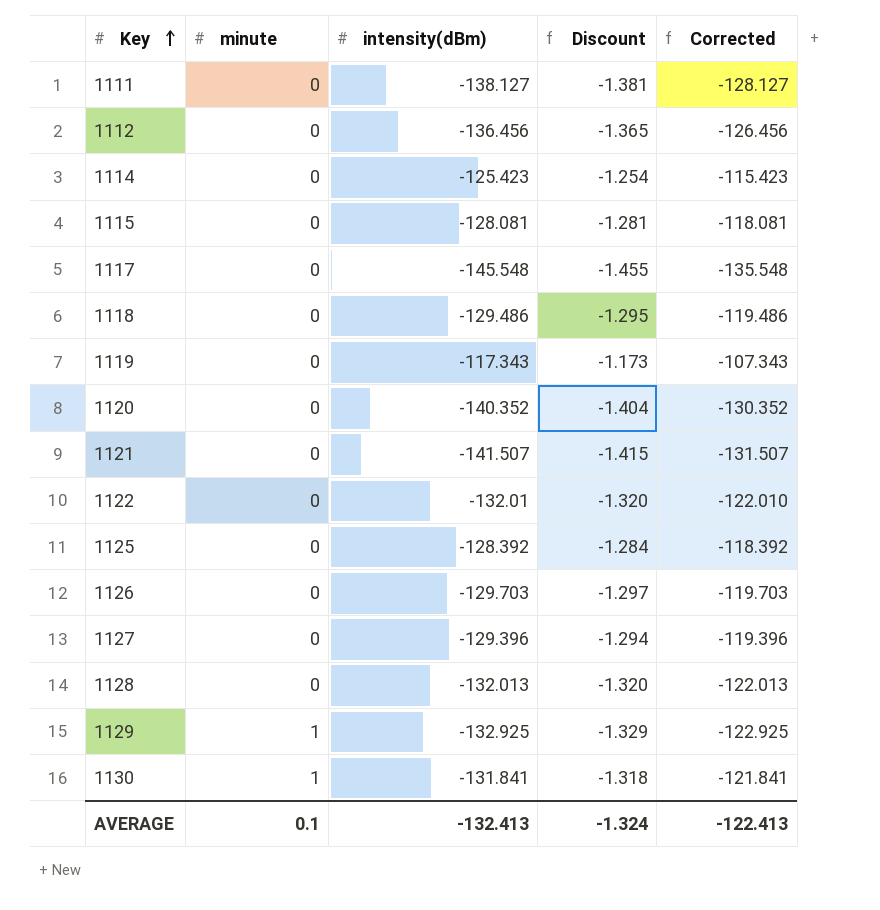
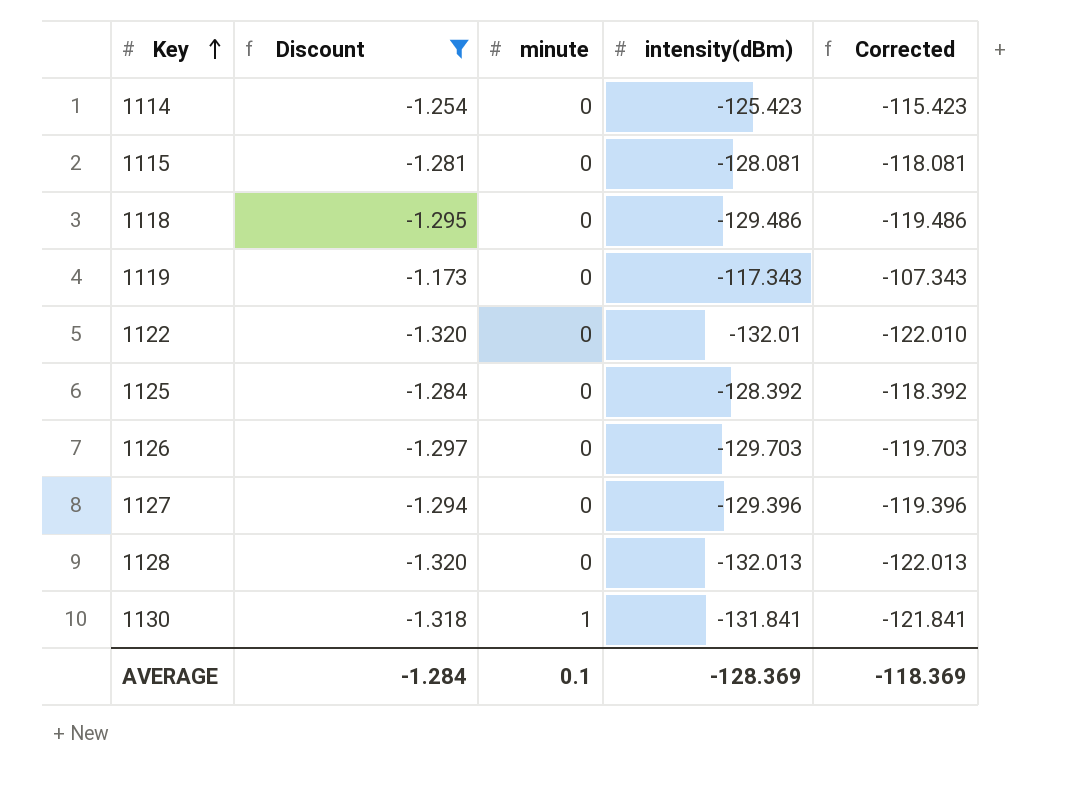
filter: none -> Discount >= -1.320
column Discount | position: 4 -> 2
AVERAGE | Discount: -1.324 -> -1.284
AVERAGE | intensity(dBm): -132.413 -> -128.369
AVERAGE | Corrected: -122.413 -> -118.369

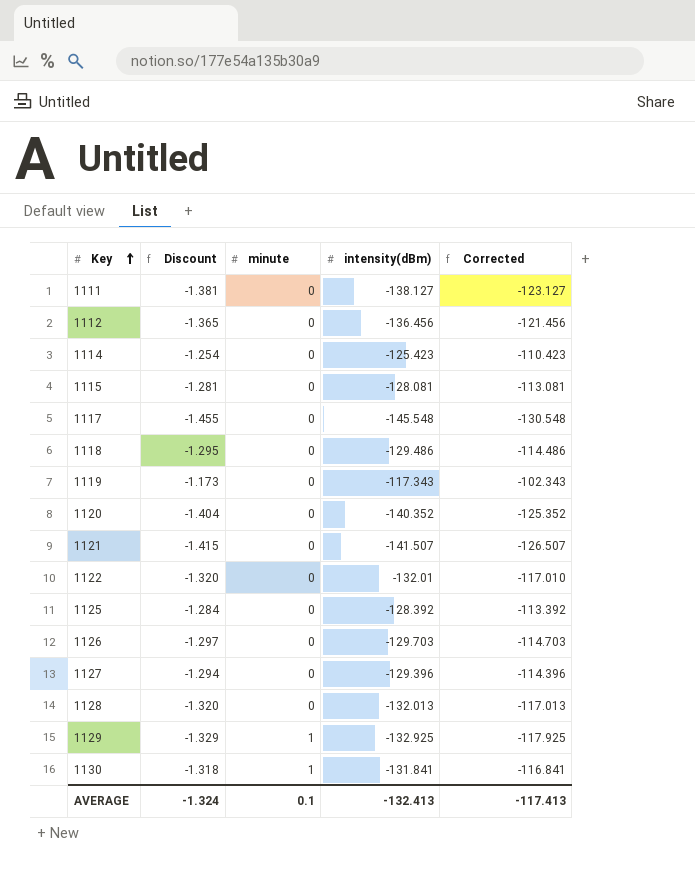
filter: Discount >= -1.320 -> none
column Corrected | formula: [intensity(dBm)] + 10 -> [intensity(dBm)] + 15
AVERAGE | Discount: -1.284 -> -1.324
AVERAGE | intensity(dBm): -128.369 -> -132.413
AVERAGE | Corrected: -118.369 -> -117.413

